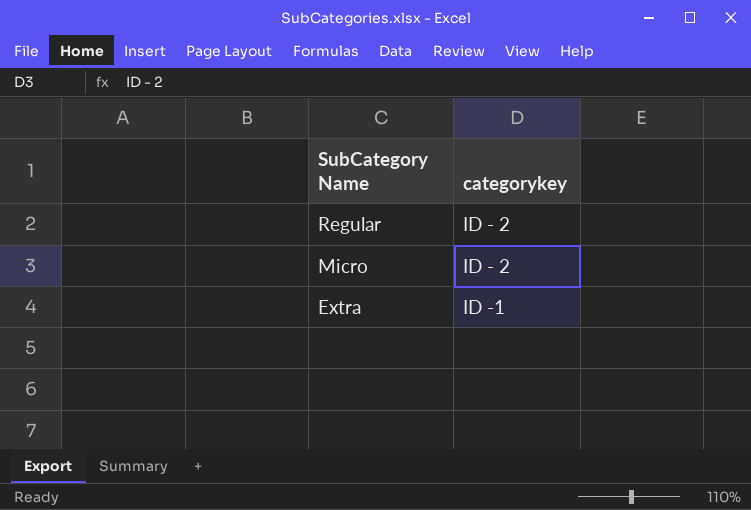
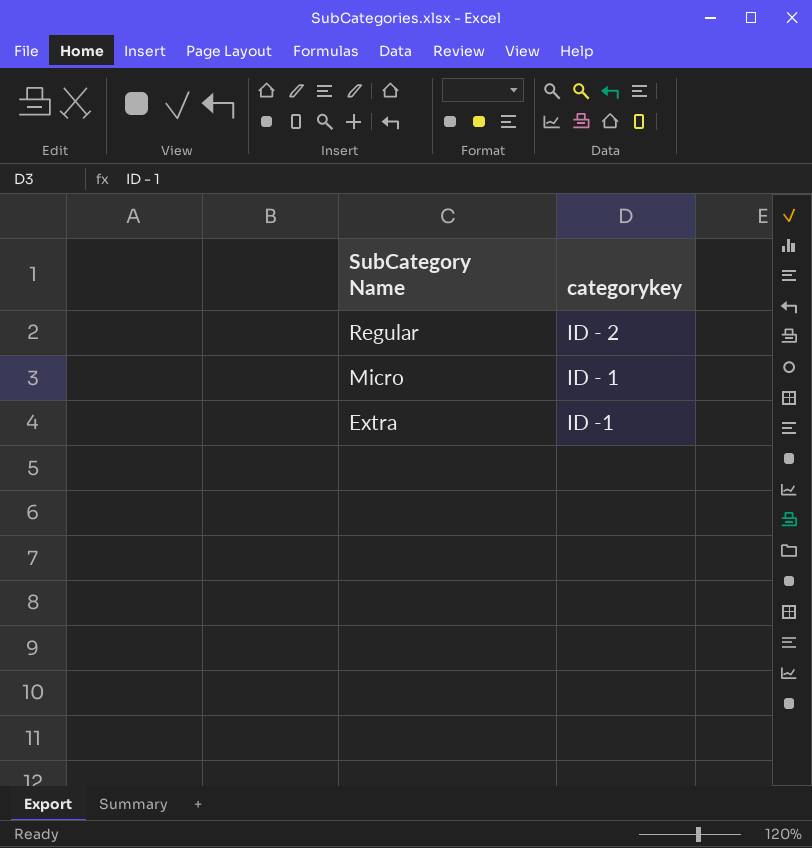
Micro | categorykey: ID - 2 -> ID - 1

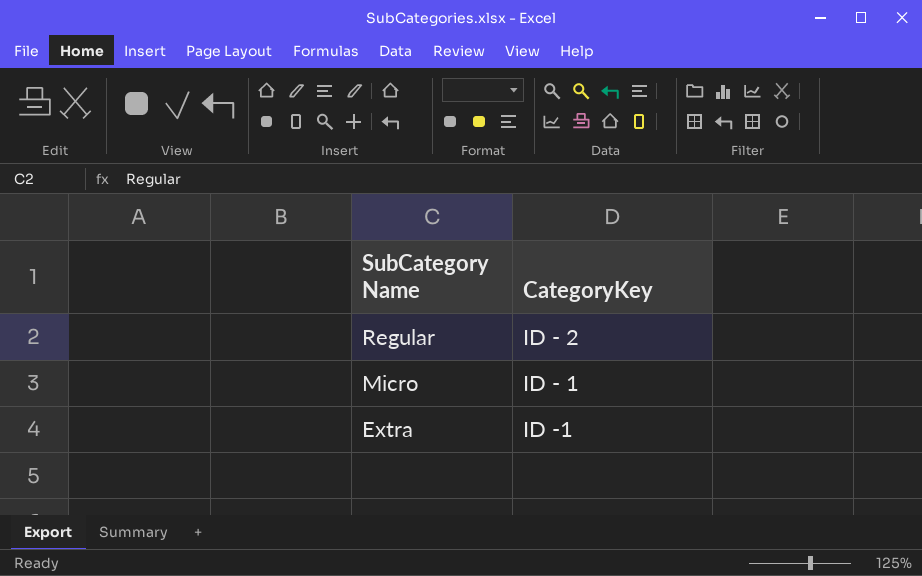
column name: categorykey -> CategoryKey

